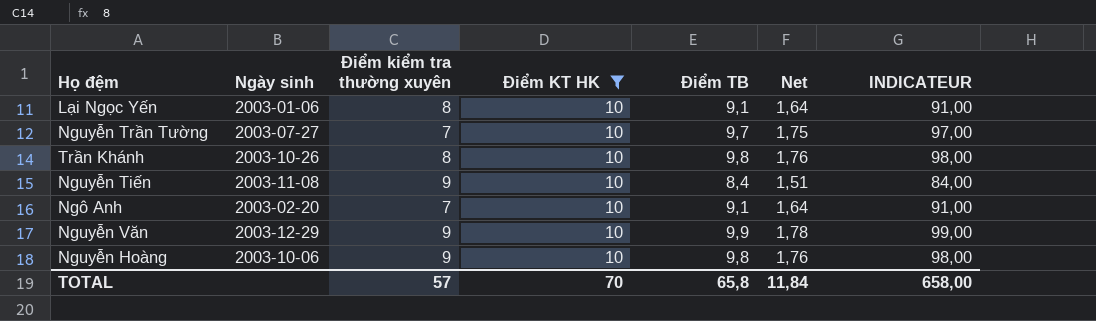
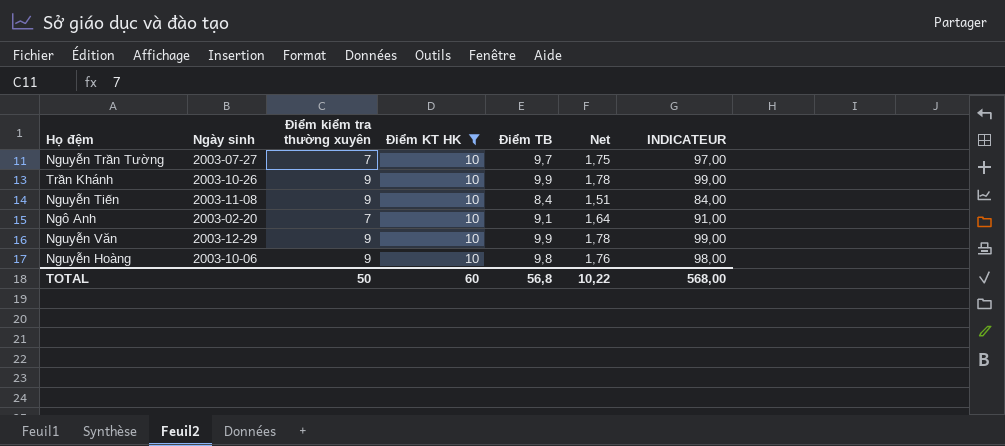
row Lại Ngọc Yến: 2003-01-06 | 8 | 10 | 9,1 | 1,64 | 91,00 -> none
Trần Khánh | Điểm kiểm tra thường xuyên: 8 -> 9
Trần Khánh | Điểm TB: 9,8 -> 9,9
Trần Khánh | Net: 1,76 -> 1,78
Trần Khánh | INDICATEUR: 98,00 -> 99,00
TOTAL | Điểm kiểm tra thường xuyên: 57 -> 50
TOTAL | Điểm KT HK: 70 -> 60
TOTAL | Điểm TB: 65,8 -> 56,8
TOTAL | Net: 11,84 -> 10,22
TOTAL | INDICATEUR: 658,00 -> 568,00

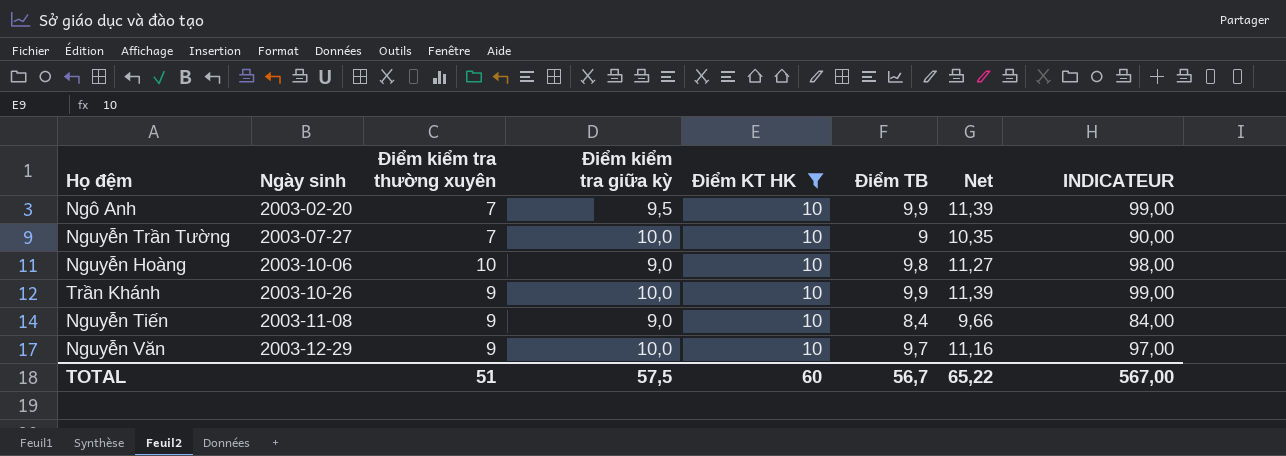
row order: none -> Ngày sinh ascending
column Điểm kiểm tra giữa kỳ | position: none -> 4
column Net | formula: [Điểm TB] * 0,18 -> [Điểm TB] * 1,15
Ngô Anh | Điểm TB: 9,1 -> 9,9
Ngô Anh | INDICATEUR: 91,00 -> 99,00
Nguyễn Trần Tường | Điểm TB: 9,7 -> 9
Nguyễn Trần Tường | INDICATEUR: 97,00 -> 90,00
Nguyễn Hoàng | Điểm kiểm tra thường xuyên: 9 -> 10
Nguyễn Văn | Điểm TB: 9,9 -> 9,7
Nguyễn Văn | INDICATEUR: 99,00 -> 97,00
TOTAL | Điểm kiểm tra thường xuyên: 50 -> 51
TOTAL | Điểm TB: 56,8 -> 56,7
TOTAL | Net: 10,22 -> 65,22
TOTAL | INDICATEUR: 568,00 -> 567,00

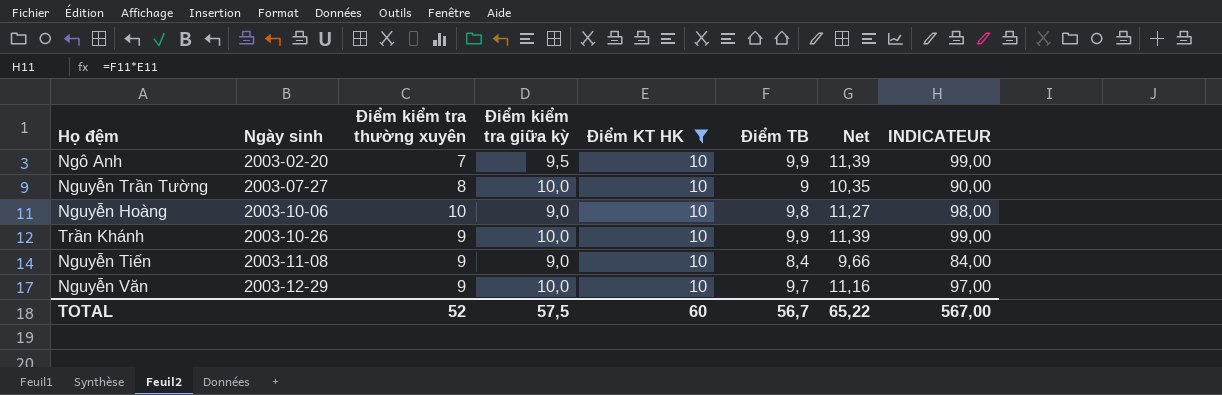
Nguyễn Trần Tường | Điểm kiểm tra thường xuyên: 7 -> 8
TOTAL | Điểm kiểm tra thường xuyên: 51 -> 52

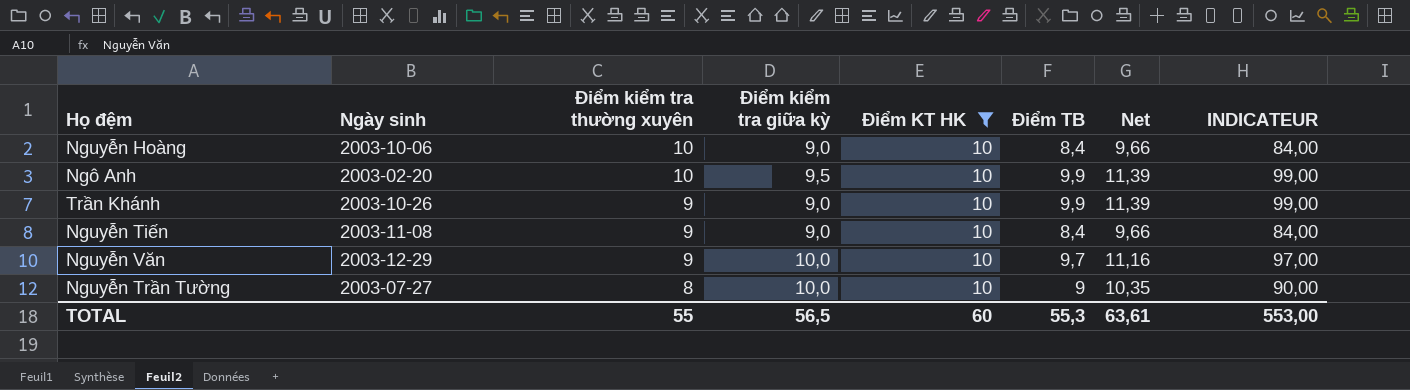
row order: Ngày sinh ascending -> Điểm kiểm tra thường xuyên descending
Nguyễn Hoàng | Điểm TB: 9,8 -> 8,4
Nguyễn Hoàng | Net: 11,27 -> 9,66
Nguyễn Hoàng | INDICATEUR: 98,00 -> 84,00
Ngô Anh | Điểm kiểm tra thường xuyên: 7 -> 10
Trần Khánh | Điểm kiểm tra giữa kỳ: 10,0 -> 9,0
TOTAL | Điểm kiểm tra thường xuyên: 52 -> 55
TOTAL | Điểm kiểm tra giữa kỳ: 57,5 -> 56,5
TOTAL | Điểm TB: 56,7 -> 55,3
TOTAL | Net: 65,22 -> 63,61
TOTAL | INDICATEUR: 567,00 -> 553,00

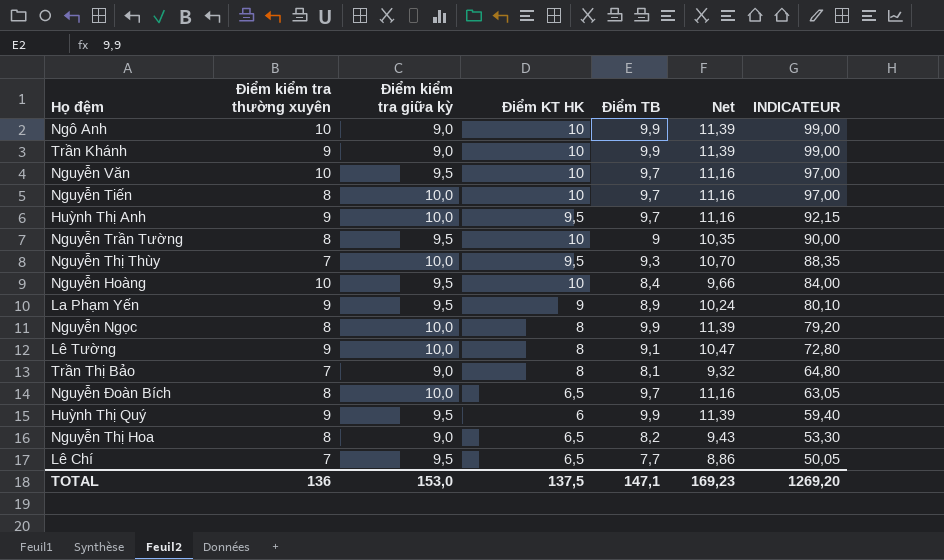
filter: Điểm KT HK = 10 -> none
row order: Điểm kiểm tra thường xuyên descending -> INDICATEUR descending
column Ngày sinh | position: 2 -> none
Ngô Anh | Điểm kiểm tra giữa kỳ: 9,5 -> 9,0
Nguyễn Văn | Điểm kiểm tra thường xuyên: 9 -> 10
Nguyễn Văn | Điểm kiểm tra giữa kỳ: 10,0 -> 9,5
Nguyễn Tiến | Điểm kiểm tra thường xuyên: 9 -> 8
Nguyễn Tiến | Điểm kiểm tra giữa kỳ: 9,0 -> 10,0
Nguyễn Tiến | Điểm TB: 8,4 -> 9,7
Nguyễn Tiến | Net: 9,66 -> 11,16
Nguyễn Tiến | INDICATEUR: 84,00 -> 97,00
Nguyễn Trần Tường | Điểm kiểm tra giữa kỳ: 10,0 -> 9,5
Nguyễn Hoàng | Điểm kiểm tra giữa kỳ: 9,0 -> 9,5
TOTAL | Điểm kiểm tra thường xuyên: 55 -> 136
TOTAL | Điểm kiểm tra giữa kỳ: 56,5 -> 153,0
TOTAL | Điểm KT HK: 60 -> 137,5
TOTAL | Điểm TB: 55,3 -> 147,1
TOTAL | Net: 63,61 -> 169,23
TOTAL | INDICATEUR: 553,00 -> 1269,20

